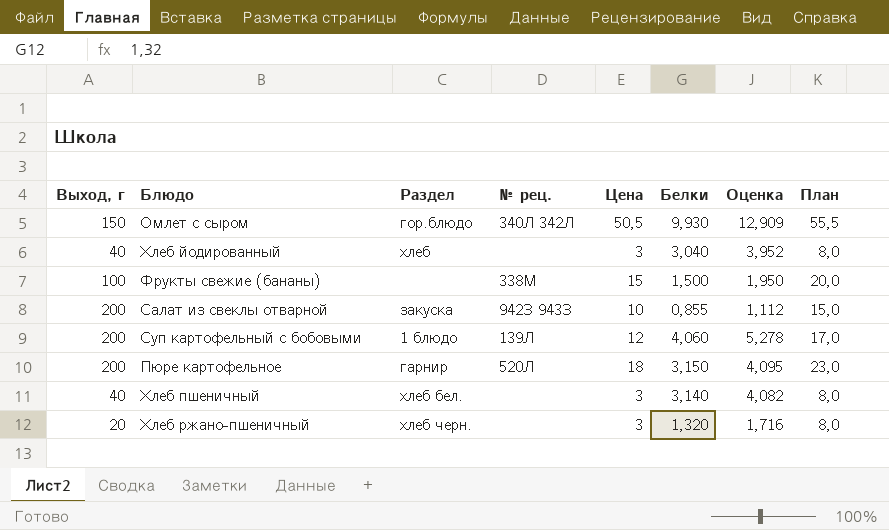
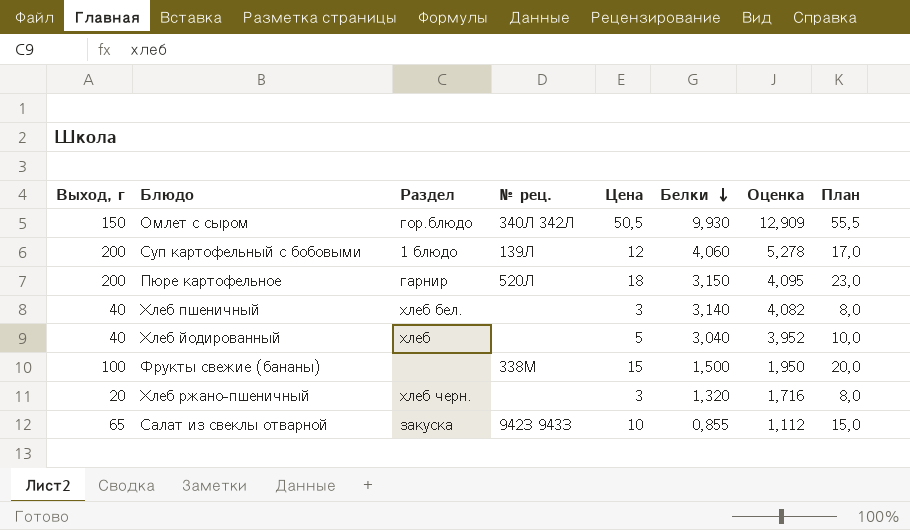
row order: none -> Белки descending
Хлеб йодированный | Цена: 3 -> 5
Хлеб йодированный | План: 8,0 -> 10,0
Салат из свеклы отварной | Выход, г: 200 -> 65

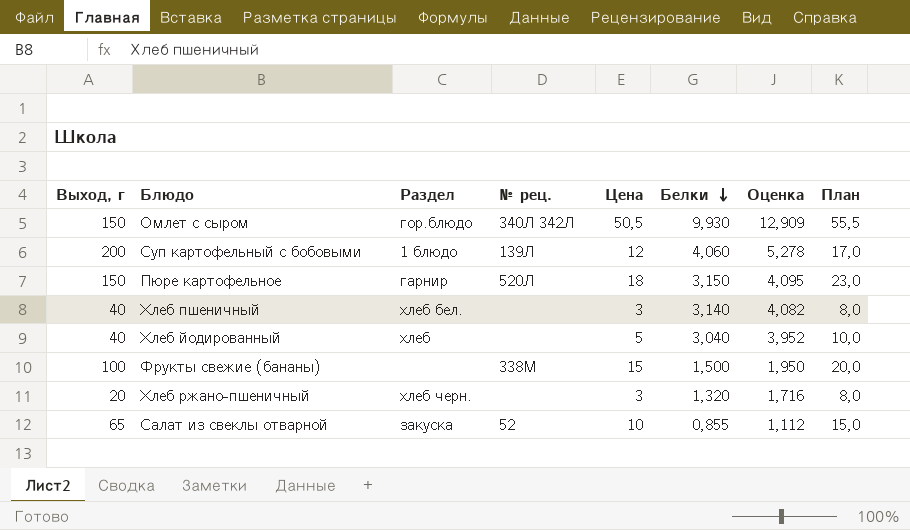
Пюре картофельное | Выход, г: 200 -> 150
Салат из свеклы отварной | № рец.: 942З 943З -> 52

